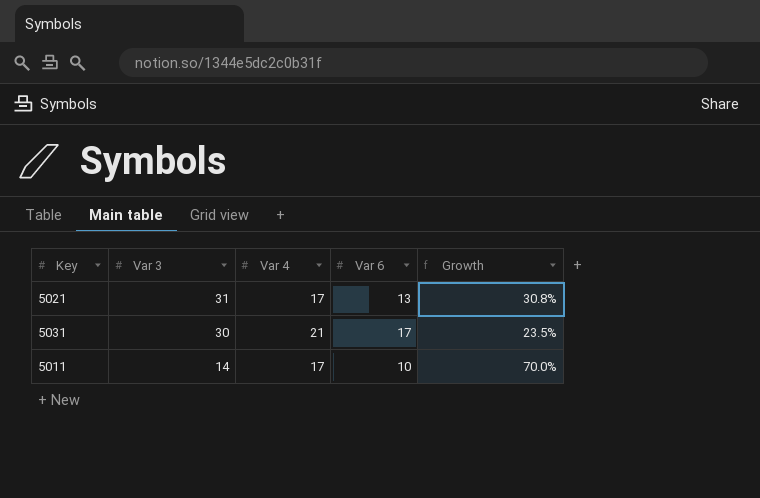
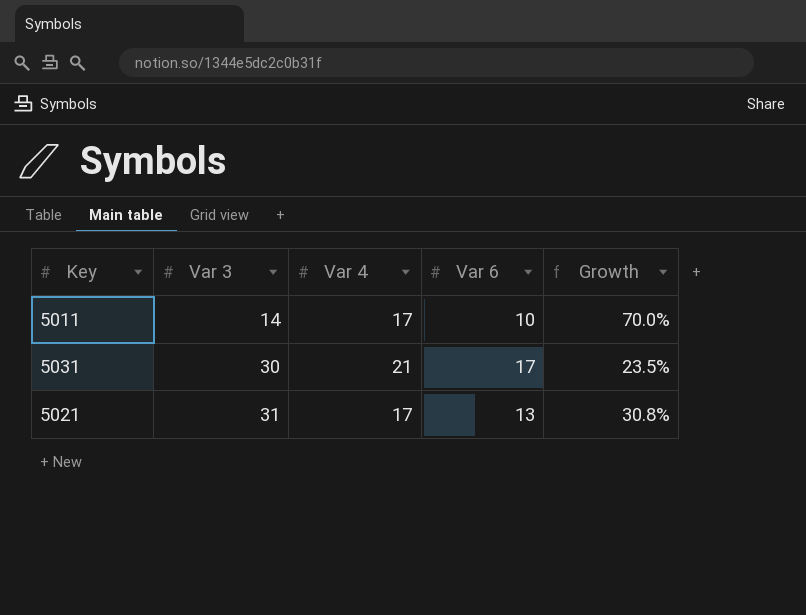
row order: Var 3 descending -> Var 3 ascending

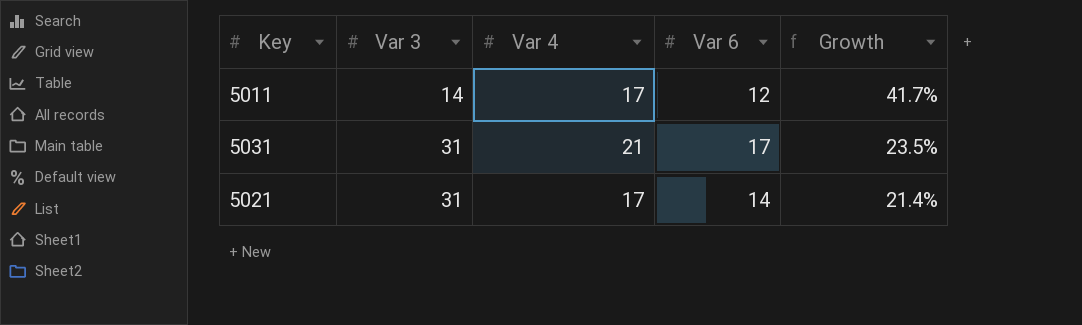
5011 | Var 6: 10 -> 12
5011 | Growth: 70.0% -> 41.7%
5031 | Var 3: 30 -> 31
5021 | Var 6: 13 -> 14
5021 | Growth: 30.8% -> 21.4%

